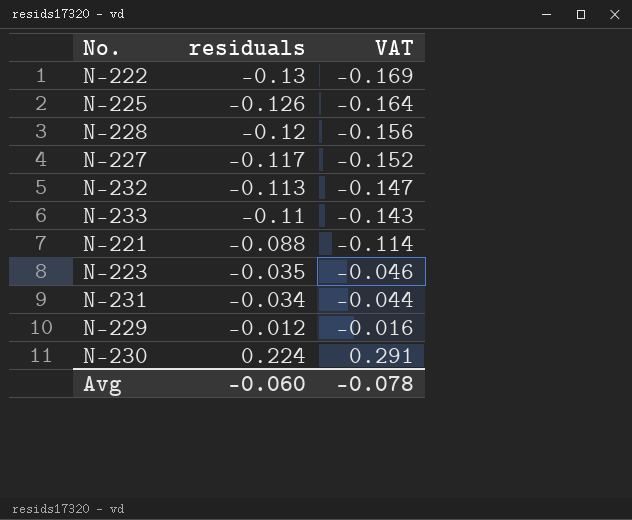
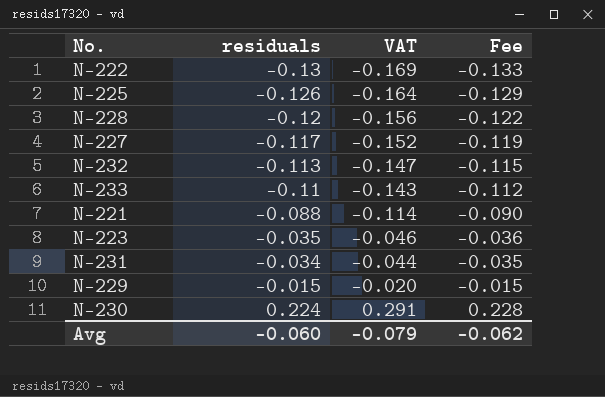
column Fee | formula: none -> [residuals] * 1.02
N-229 | residuals: -0.012 -> -0.015
N-229 | VAT: -0.016 -> -0.020
Avg | VAT: -0.078 -> -0.079

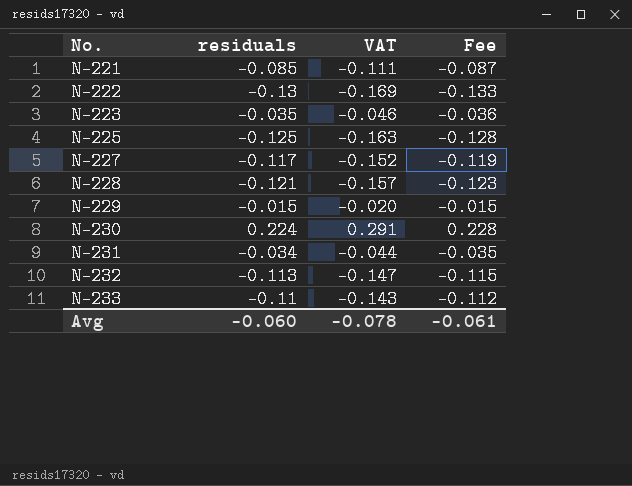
row order: residuals ascending -> No. ascending
N-221 | residuals: -0.088 -> -0.085
N-221 | VAT: -0.114 -> -0.111
N-221 | Fee: -0.090 -> -0.087
N-225 | residuals: -0.126 -> -0.125
N-225 | VAT: -0.164 -> -0.163
N-225 | Fee: -0.129 -> -0.128
N-228 | residuals: -0.12 -> -0.121
N-228 | VAT: -0.156 -> -0.157
N-228 | Fee: -0.122 -> -0.123
Avg | VAT: -0.079 -> -0.078
Avg | Fee: -0.062 -> -0.061

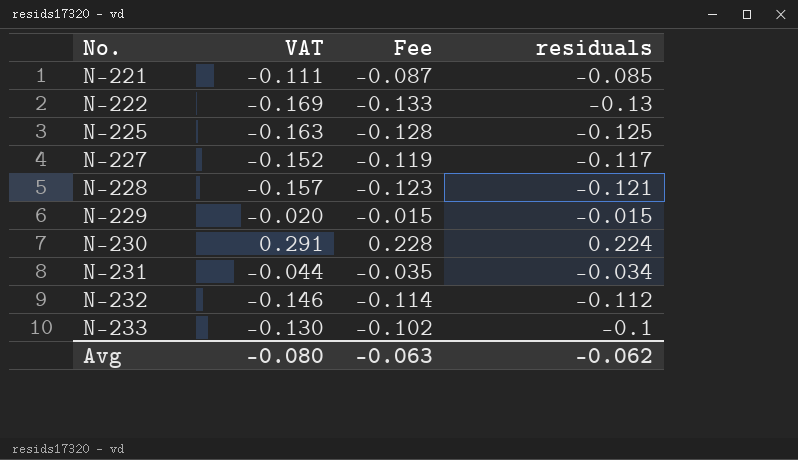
column residuals | position: 2 -> 4
row N-223: -0.035 | -0.046 | -0.036 -> none
N-232 | VAT: -0.147 -> -0.146
N-232 | Fee: -0.115 -> -0.114
N-232 | residuals: -0.113 -> -0.112
N-233 | VAT: -0.143 -> -0.130
N-233 | Fee: -0.112 -> -0.102
N-233 | residuals: -0.11 -> -0.1
Avg | VAT: -0.078 -> -0.080
Avg | Fee: -0.061 -> -0.063
Avg | residuals: -0.060 -> -0.062

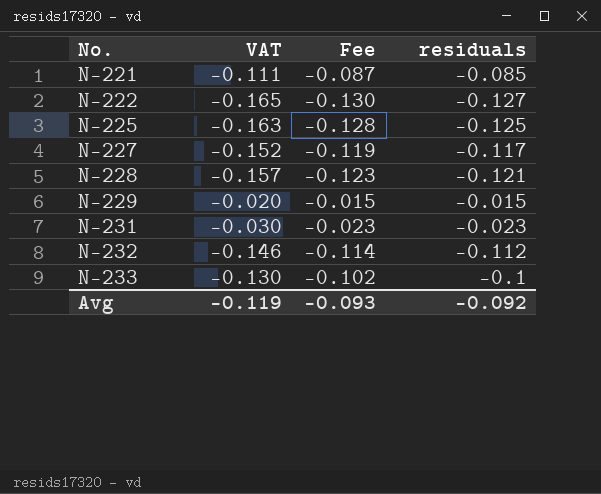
row N-230: 0.291 | 0.228 | 0.224 -> none
N-222 | VAT: -0.169 -> -0.165
N-222 | Fee: -0.133 -> -0.130
N-222 | residuals: -0.13 -> -0.127
N-231 | VAT: -0.044 -> -0.030
N-231 | Fee: -0.035 -> -0.023
N-231 | residuals: -0.034 -> -0.023
Avg | VAT: -0.080 -> -0.119
Avg | Fee: -0.063 -> -0.093
Avg | residuals: -0.062 -> -0.092

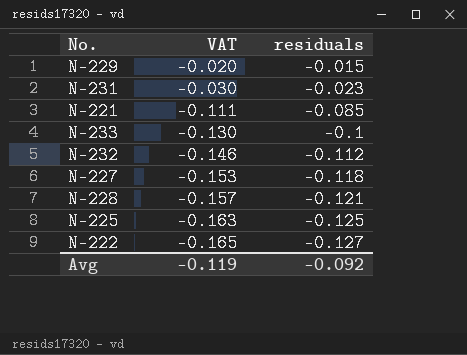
row order: No. ascending -> VAT descending
column Fee | formula: [residuals] * 1.02 -> none
N-227 | VAT: -0.152 -> -0.153
N-227 | residuals: -0.117 -> -0.118

